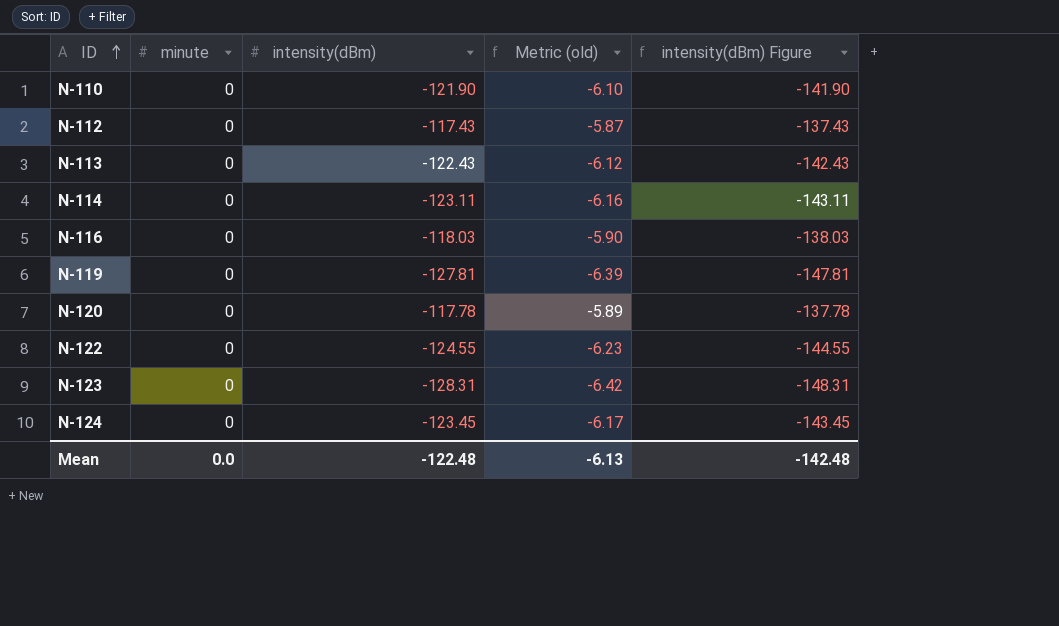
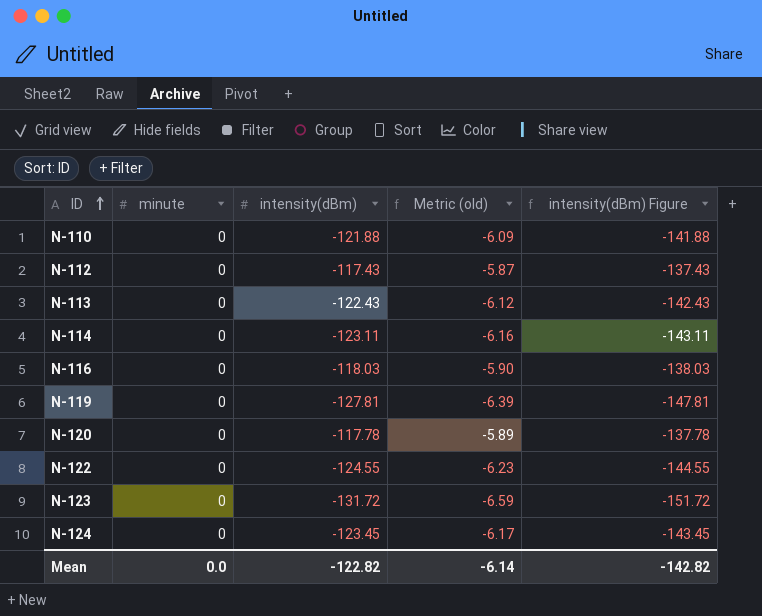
N-110 | intensity(dBm): -121.90 -> -121.88
N-110 | Metric (old): -6.10 -> -6.09
N-110 | intensity(dBm) Figure: -141.90 -> -141.88
N-123 | intensity(dBm): -128.31 -> -131.72
N-123 | Metric (old): -6.42 -> -6.59
N-123 | intensity(dBm) Figure: -148.31 -> -151.72
Mean | intensity(dBm): -122.48 -> -122.82
Mean | Metric (old): -6.13 -> -6.14
Mean | intensity(dBm) Figure: -142.48 -> -142.82

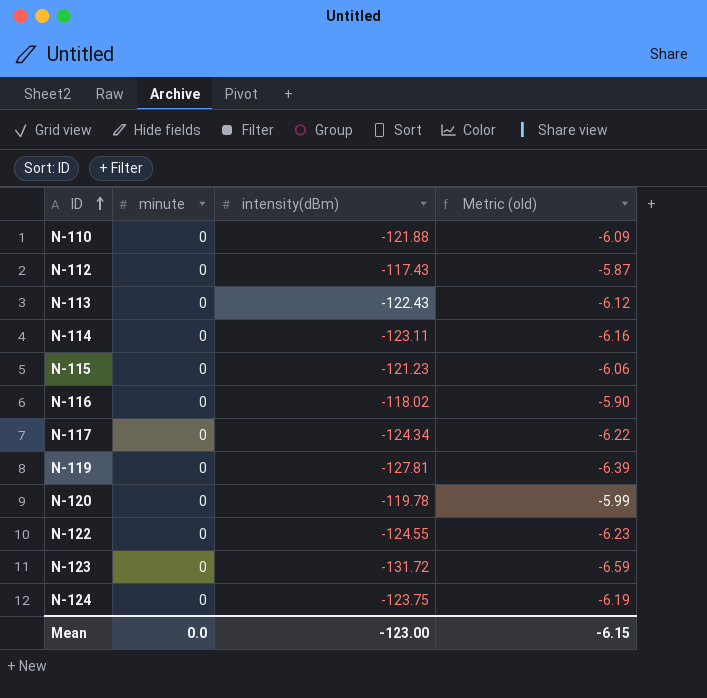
column intensity(dBm) Figure | formula: [intensity(dBm)] - 20 -> none
row N-115: none -> 0 | -121.23 | -6.06
N-116 | intensity(dBm): -118.03 -> -118.02
row N-117: none -> 0 | -124.34 | -6.22
N-120 | intensity(dBm): -117.78 -> -119.78
N-120 | Metric (old): -5.89 -> -5.99
N-124 | intensity(dBm): -123.45 -> -123.75
N-124 | Metric (old): -6.17 -> -6.19
Mean | intensity(dBm): -122.82 -> -123.00
Mean | Metric (old): -6.14 -> -6.15

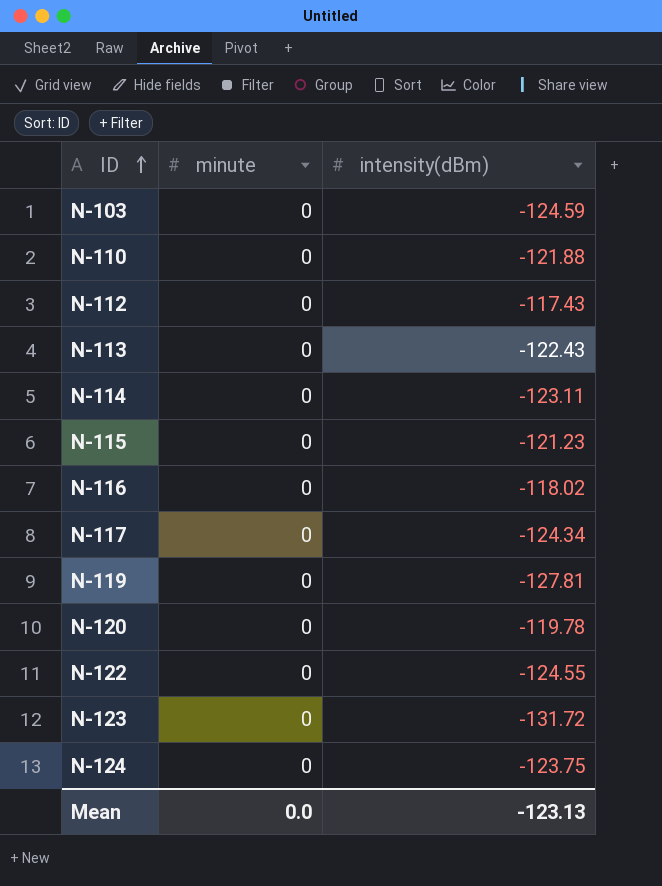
column Metric (old) | formula: [intensity(dBm)] * 0.05 -> none
row N-103: none -> 0 | -124.59
Mean | intensity(dBm): -123.00 -> -123.13

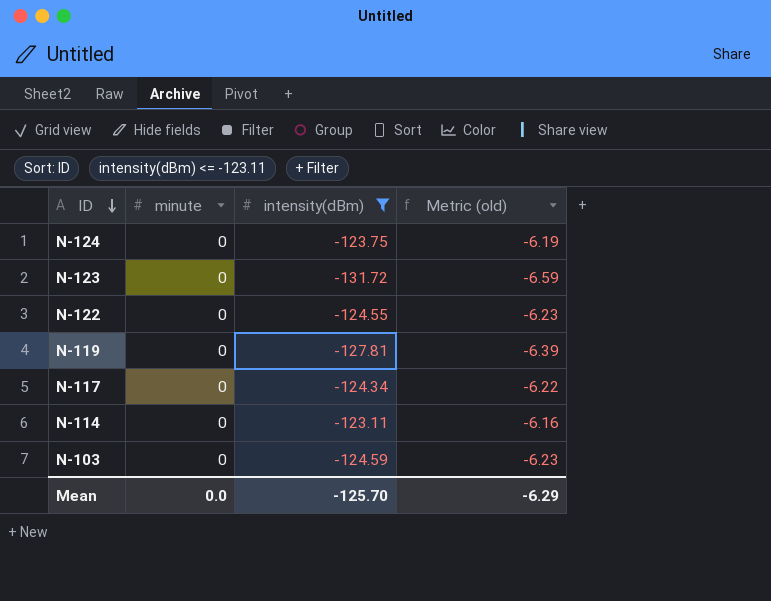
filter: none -> intensity(dBm) <= -123.11
row order: ID ascending -> ID descending
column Metric (old) | formula: none -> [intensity(dBm)] * 0.05
Mean | intensity(dBm): -123.13 -> -125.70

